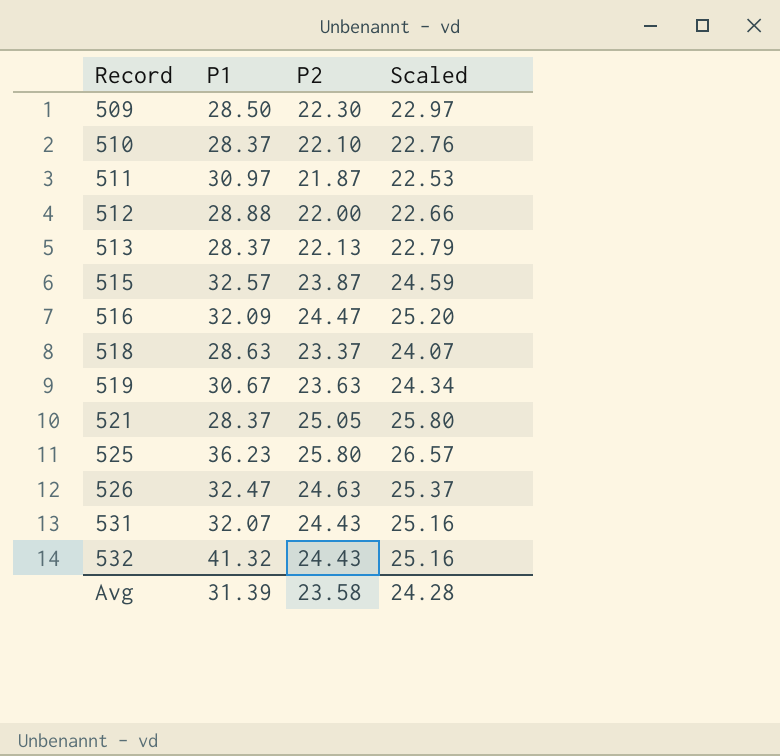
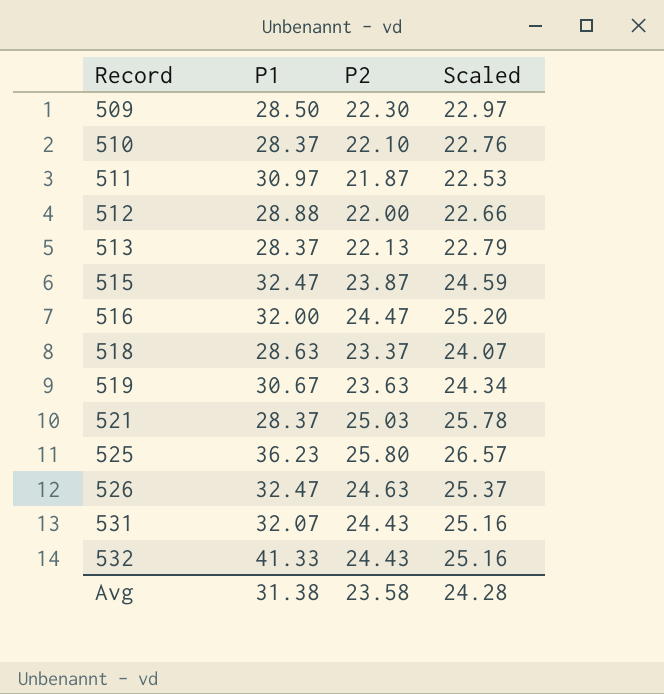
515 | P1: 32.57 -> 32.47
516 | P1: 32.09 -> 32.00
521 | P2: 25.05 -> 25.03
521 | Scaled: 25.80 -> 25.78
532 | P1: 41.32 -> 41.33
Avg | P1: 31.39 -> 31.38

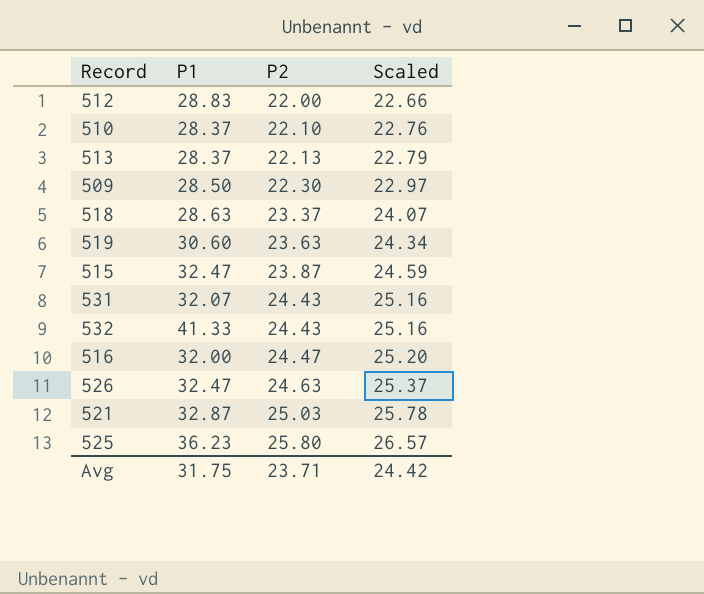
row order: Record ascending -> P2 ascending
row 511: 30.97 | 21.87 | 22.53 -> none
512 | P1: 28.88 -> 28.83
519 | P1: 30.67 -> 30.60
521 | P1: 28.37 -> 32.87
Avg | P1: 31.38 -> 31.75
Avg | P2: 23.58 -> 23.71
Avg | Scaled: 24.28 -> 24.42

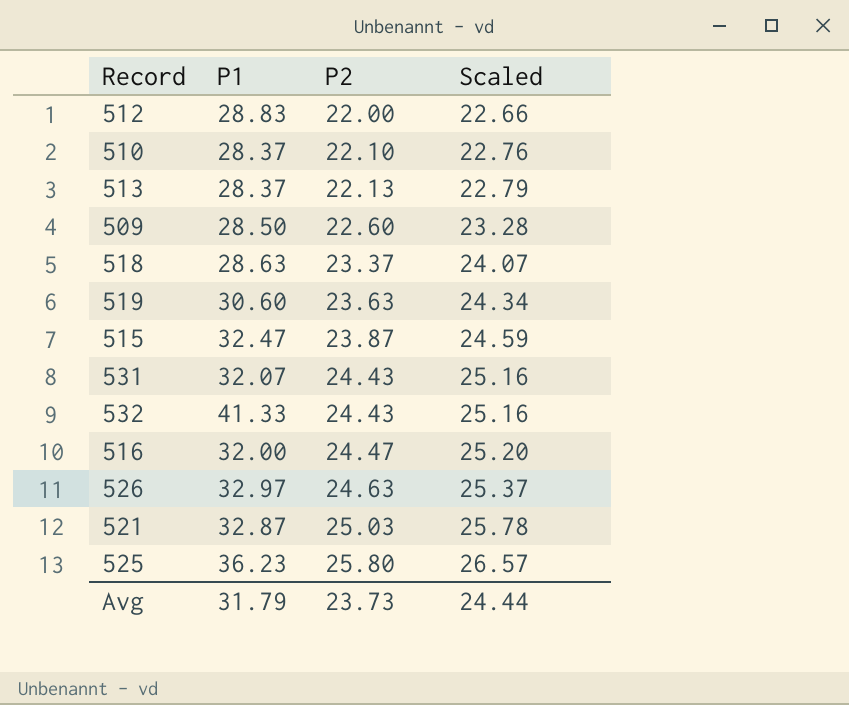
509 | P2: 22.30 -> 22.60
509 | Scaled: 22.97 -> 23.28
526 | P1: 32.47 -> 32.97
Avg | P1: 31.75 -> 31.79
Avg | P2: 23.71 -> 23.73
Avg | Scaled: 24.42 -> 24.44

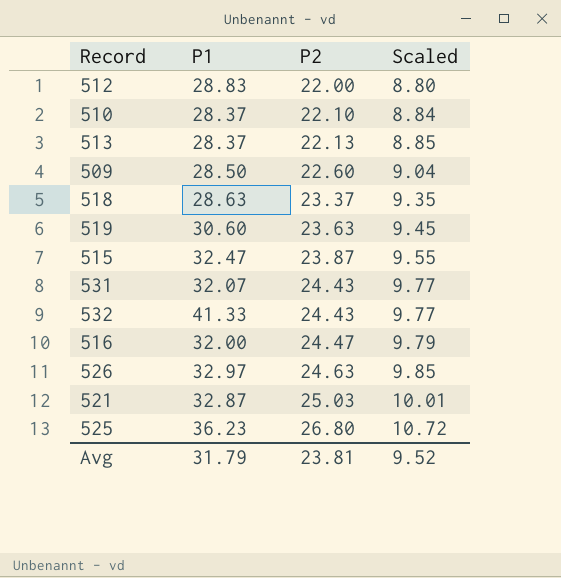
column Scaled | formula: [P2] * 1.03 -> [P2] * 0.4
525 | P2: 25.80 -> 26.80
Avg | P2: 23.73 -> 23.81
Avg | Scaled: 24.44 -> 9.52

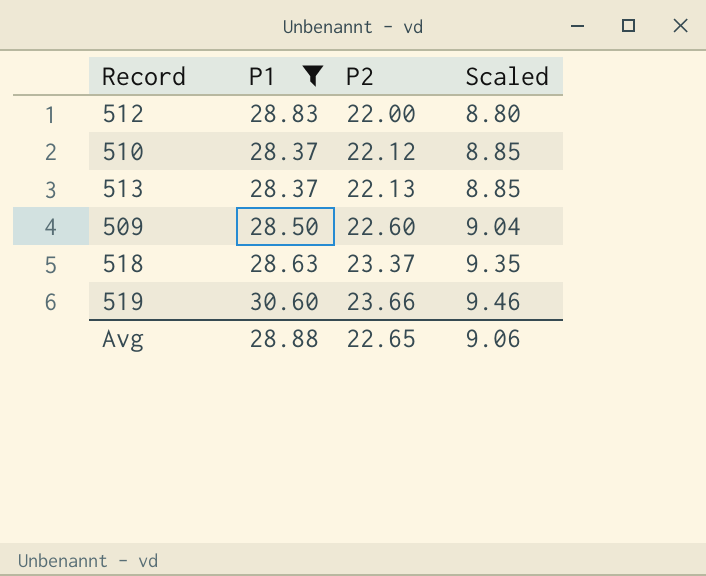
filter: none -> P1 <= 30.60
510 | P2: 22.10 -> 22.12
510 | Scaled: 8.84 -> 8.85
519 | P2: 23.63 -> 23.66
519 | Scaled: 9.45 -> 9.46
Avg | P1: 31.79 -> 28.88
Avg | P2: 23.81 -> 22.65
Avg | Scaled: 9.52 -> 9.06

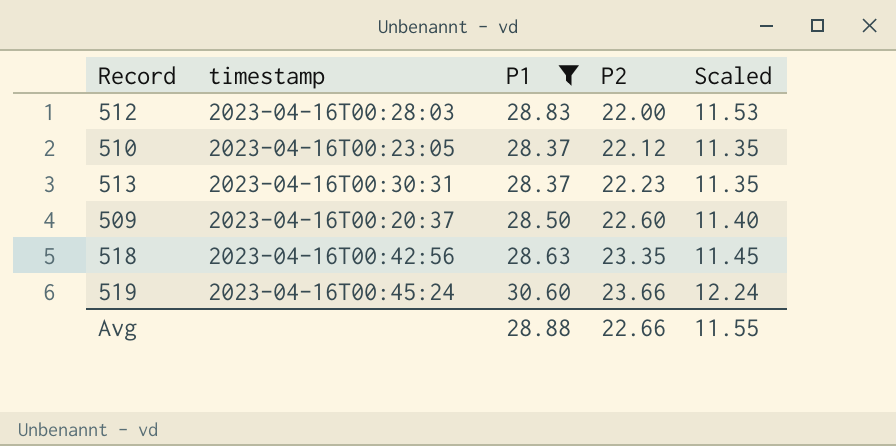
column timestamp | position: none -> 2
column Scaled | formula: [P2] * 0.4 -> [P1] * 0.4
513 | P2: 22.13 -> 22.23
518 | P2: 23.37 -> 23.35
Avg | P2: 22.65 -> 22.66
Avg | Scaled: 9.06 -> 11.55

